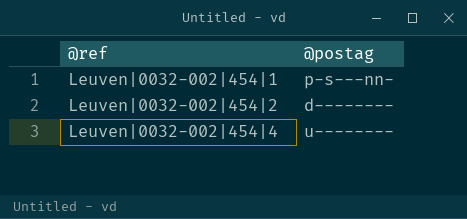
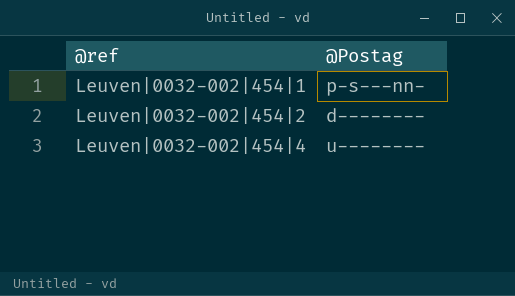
column name: @postag -> @Postag

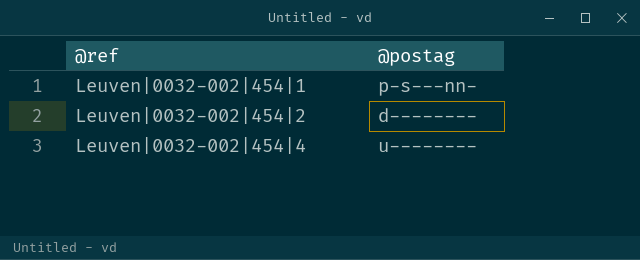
column name: @Postag -> @postag

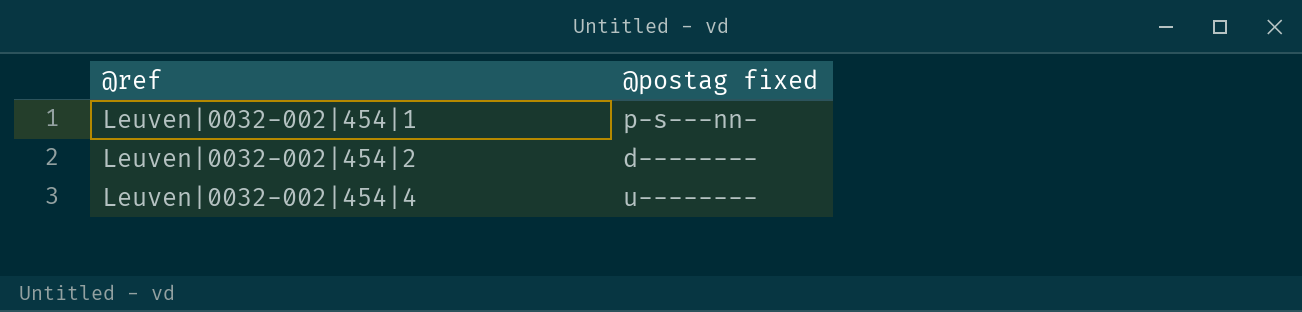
column name: @postag -> @postag fixed

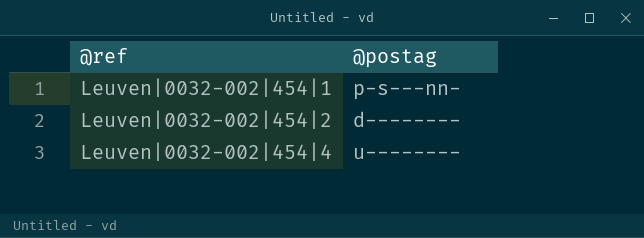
column name: @postag fixed -> @postag

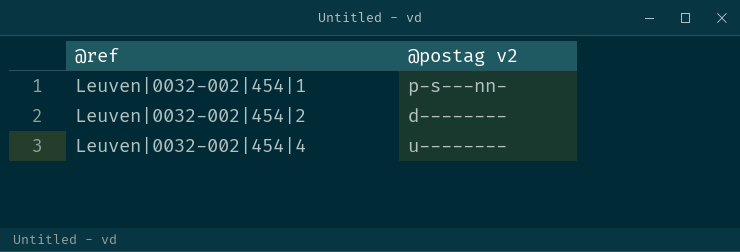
column name: @postag -> @postag v2

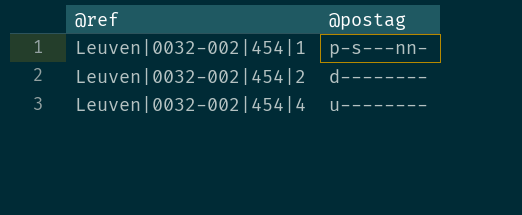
column name: @postag v2 -> @postag

